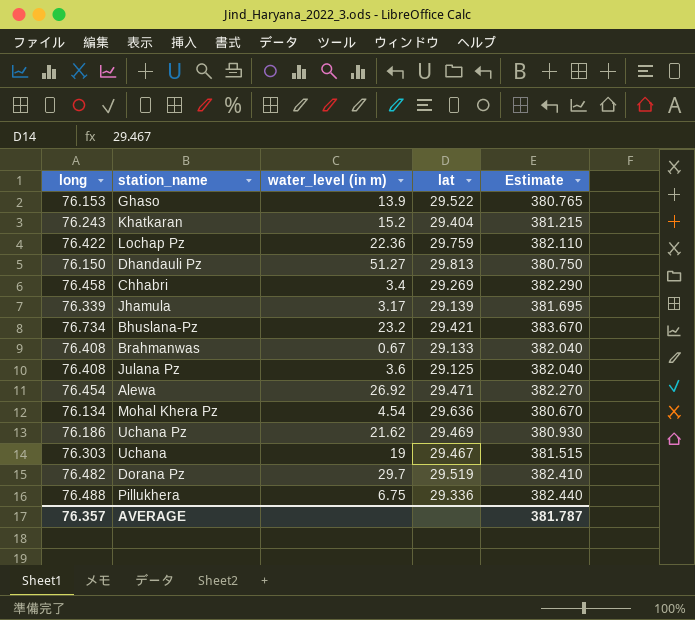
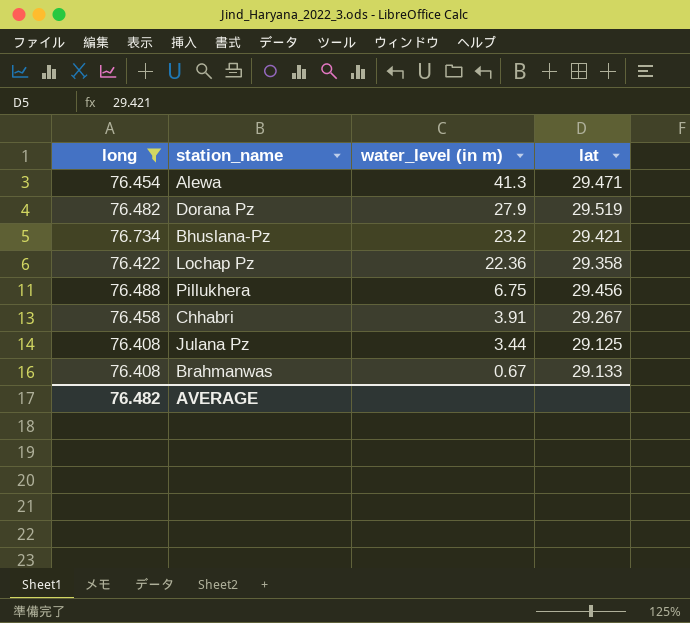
filter: none -> long >= 76.408
row order: none -> water_level (in m) descending
column Estimate | formula: [long] * 5 -> none
Alewa | water_level (in m): 26.92 -> 41.3
Dorana Pz | water_level (in m): 29.7 -> 27.9
Lochap Pz | lat: 29.759 -> 29.358
Pillukhera | lat: 29.336 -> 29.456
Chhabri | water_level (in m): 3.4 -> 3.91
Chhabri | lat: 29.269 -> 29.267
Julana Pz | water_level (in m): 3.6 -> 3.44
AVERAGE | long: 76.357 -> 76.482

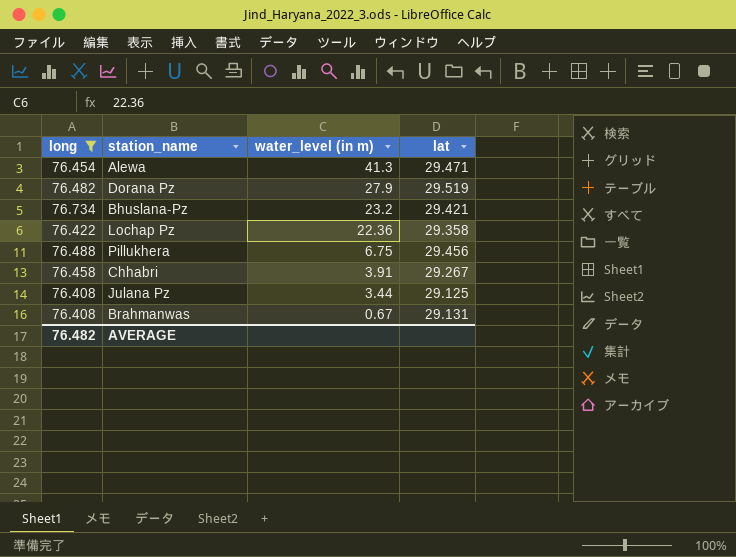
Brahmanwas | lat: 29.133 -> 29.131

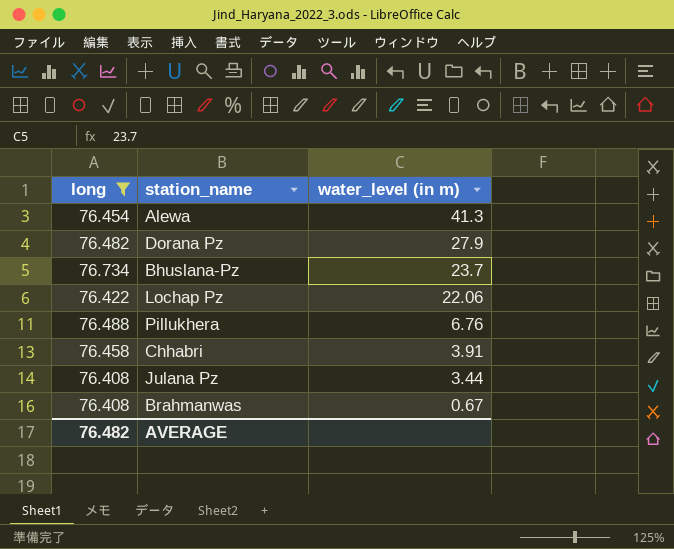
column lat | position: 4 -> none
Bhuslana-Pz | water_level (in m): 23.2 -> 23.7
Lochap Pz | water_level (in m): 22.36 -> 22.06
Pillukhera | water_level (in m): 6.75 -> 6.76

